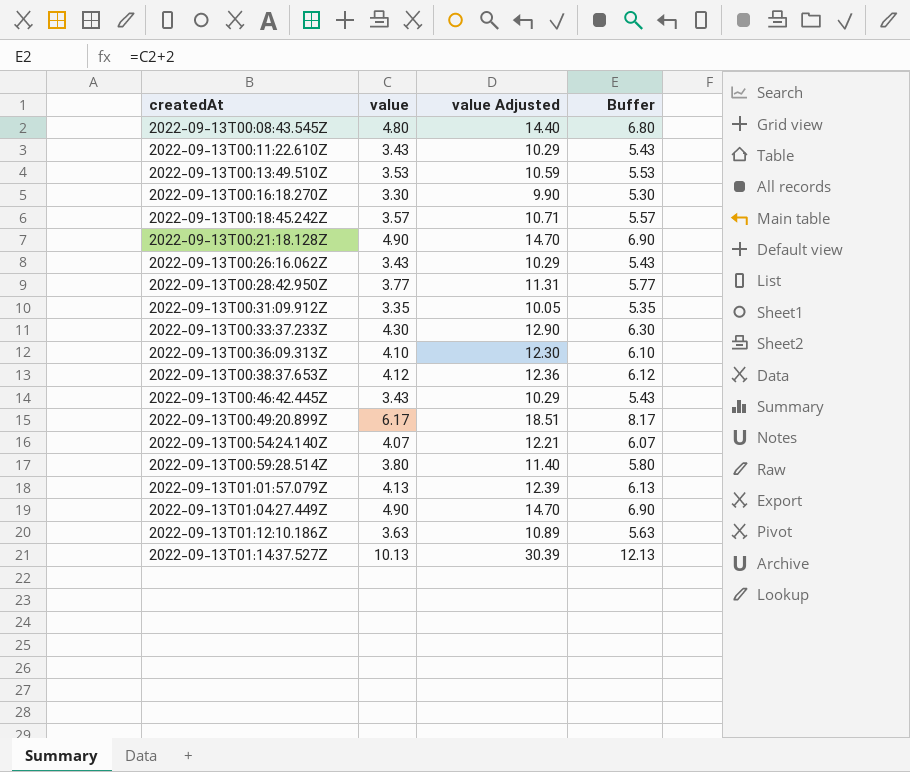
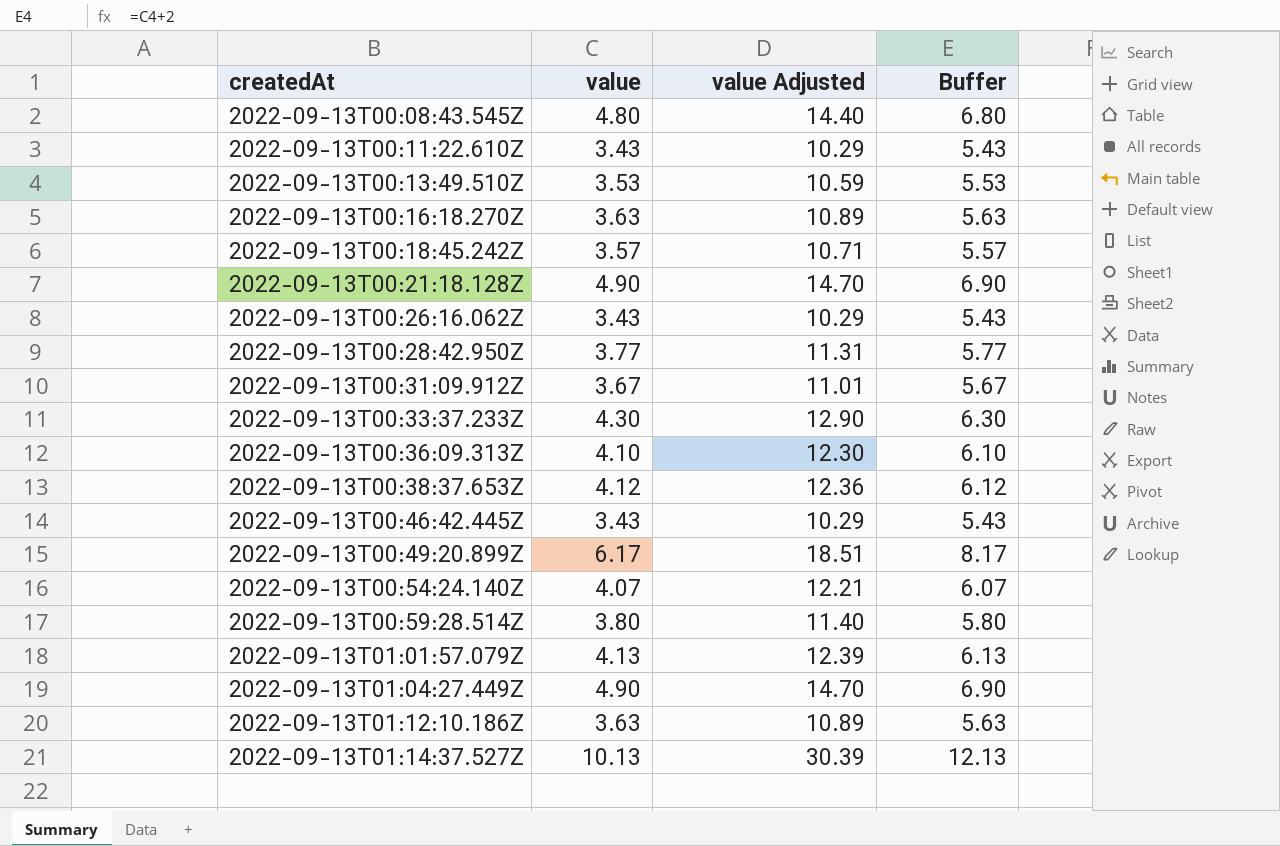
2022-09-13T00:16:18.270Z | value: 3.30 -> 3.63
2022-09-13T00:16:18.270Z | value Adjusted: 9.90 -> 10.89
2022-09-13T00:16:18.270Z | Buffer: 5.30 -> 5.63
2022-09-13T00:31:09.912Z | value: 3.35 -> 3.67
2022-09-13T00:31:09.912Z | value Adjusted: 10.05 -> 11.01
2022-09-13T00:31:09.912Z | Buffer: 5.35 -> 5.67

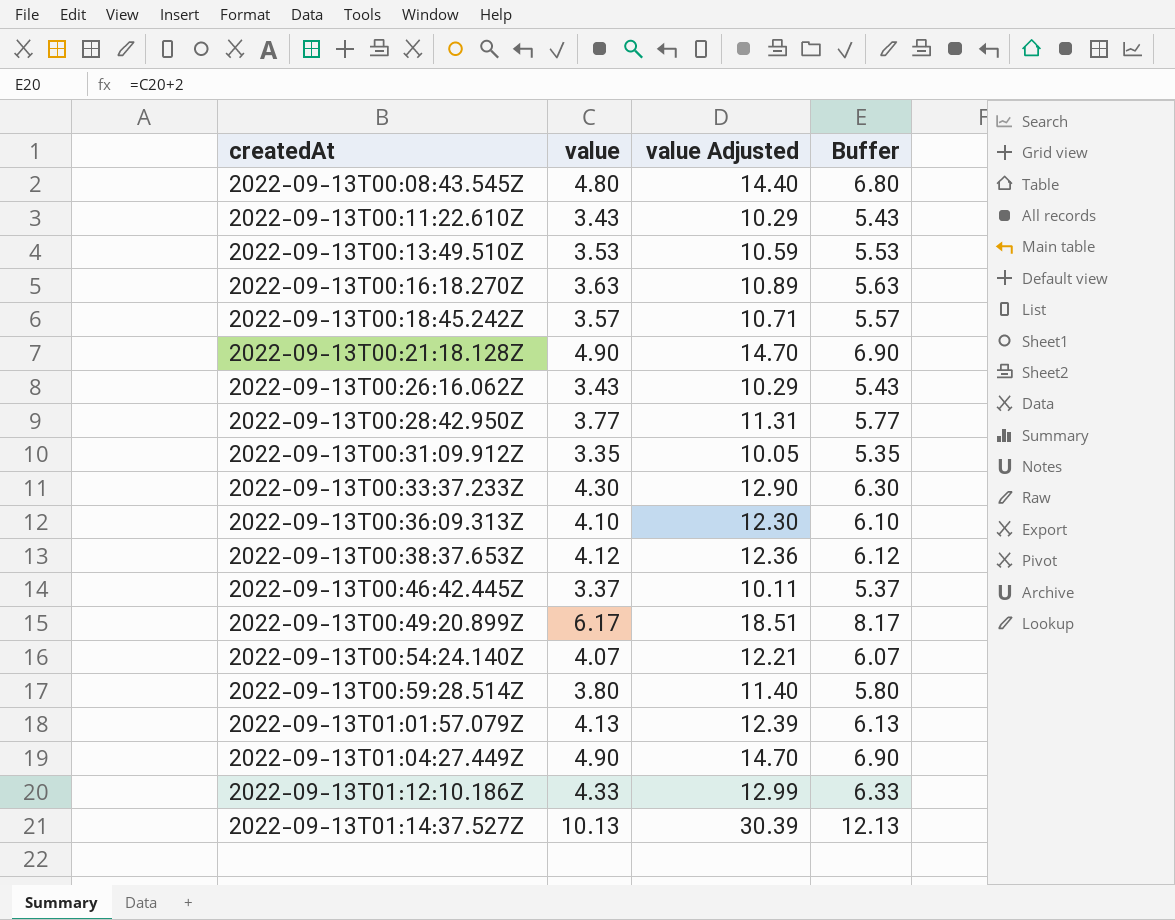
2022-09-13T00:31:09.912Z | value: 3.67 -> 3.35
2022-09-13T00:31:09.912Z | value Adjusted: 11.01 -> 10.05
2022-09-13T00:31:09.912Z | Buffer: 5.67 -> 5.35
2022-09-13T00:46:42.445Z | value: 3.43 -> 3.37
2022-09-13T00:46:42.445Z | value Adjusted: 10.29 -> 10.11
2022-09-13T00:46:42.445Z | Buffer: 5.43 -> 5.37
2022-09-13T01:12:10.186Z | value: 3.63 -> 4.33
2022-09-13T01:12:10.186Z | value Adjusted: 10.89 -> 12.99
2022-09-13T01:12:10.186Z | Buffer: 5.63 -> 6.33

